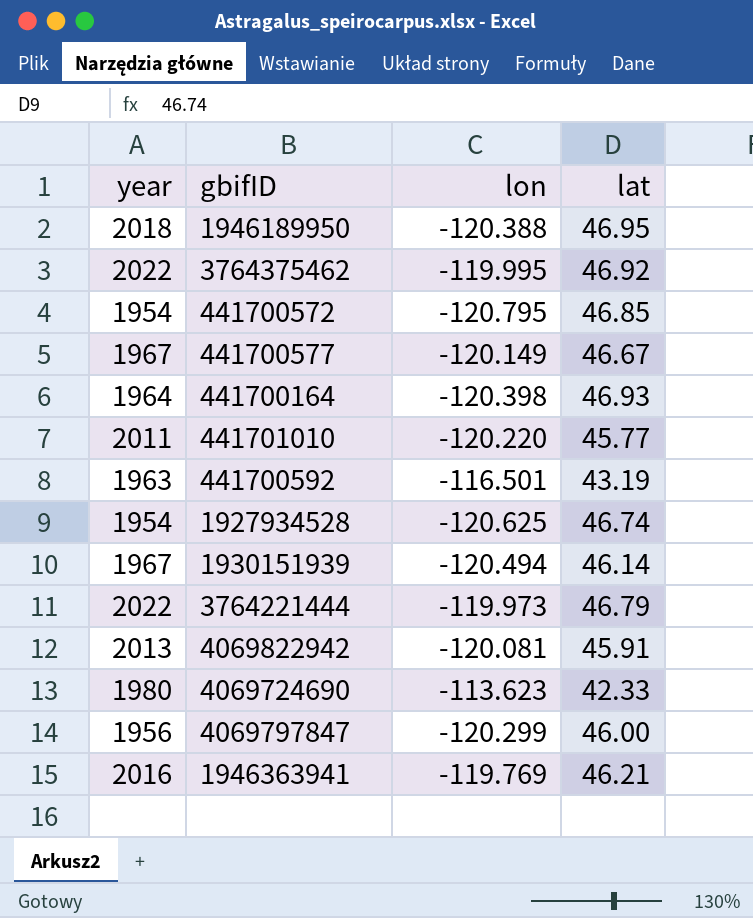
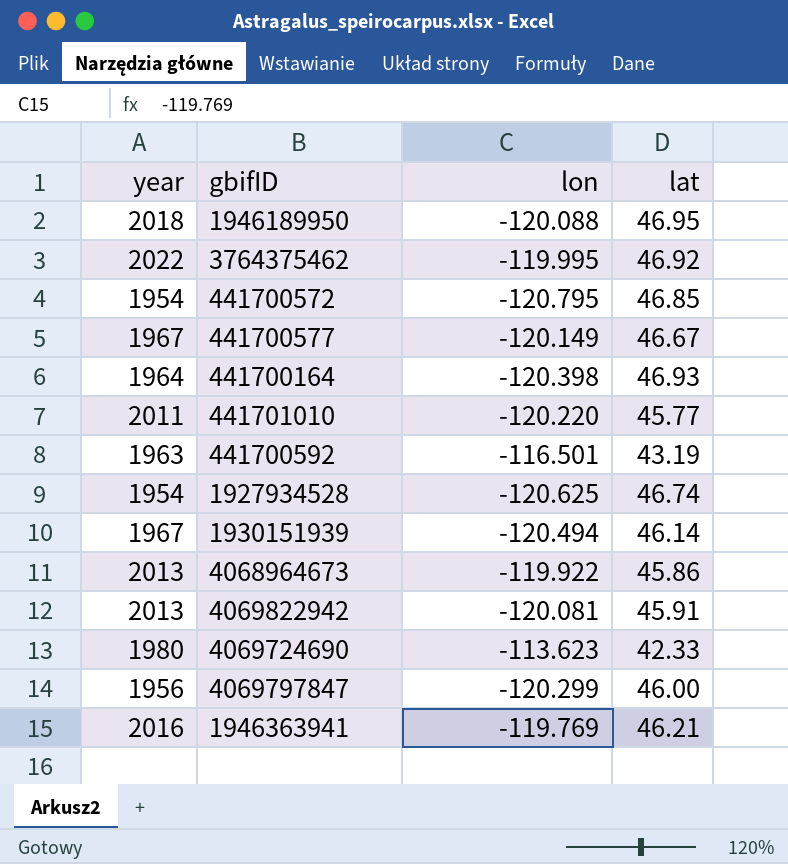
row 3764221444: 2022 | -119.973 | 46.79 -> none
1946189950 | lon: -120.388 -> -120.088
row 4068964673: none -> 2013 | -119.922 | 45.86

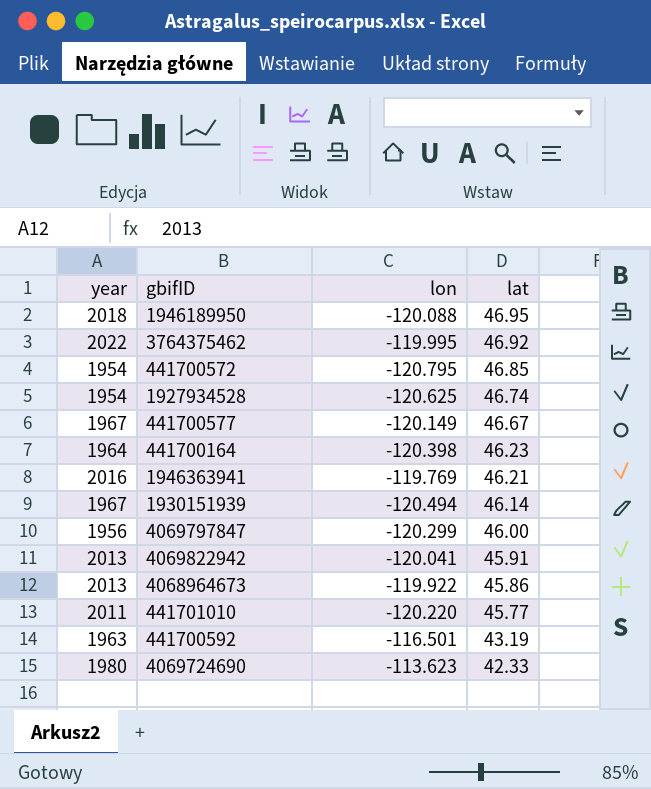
row order: none -> lat descending
441700164 | lat: 46.93 -> 46.23
4069822942 | lon: -120.081 -> -120.041

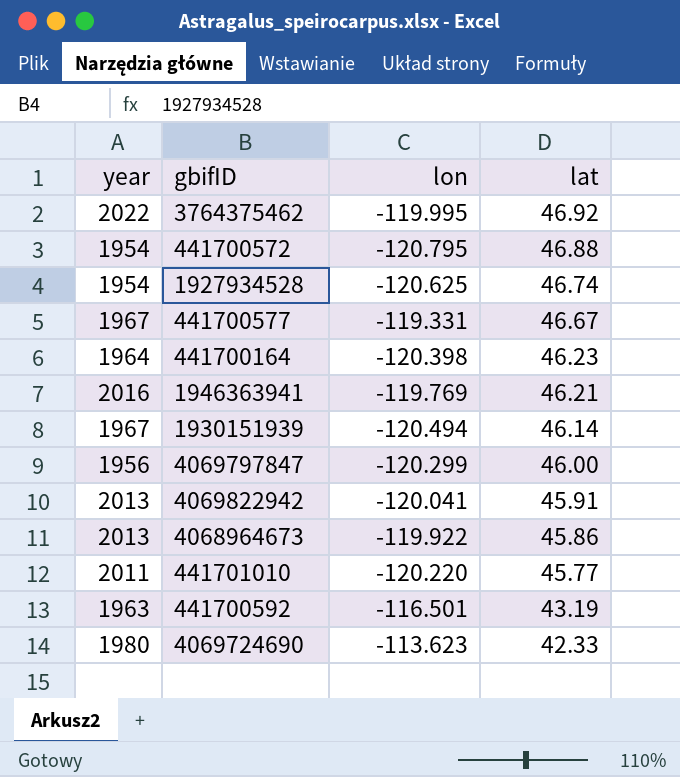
row 1946189950: 2018 | -120.088 | 46.95 -> none
441700572 | lat: 46.85 -> 46.88
441700577 | lon: -120.149 -> -119.331

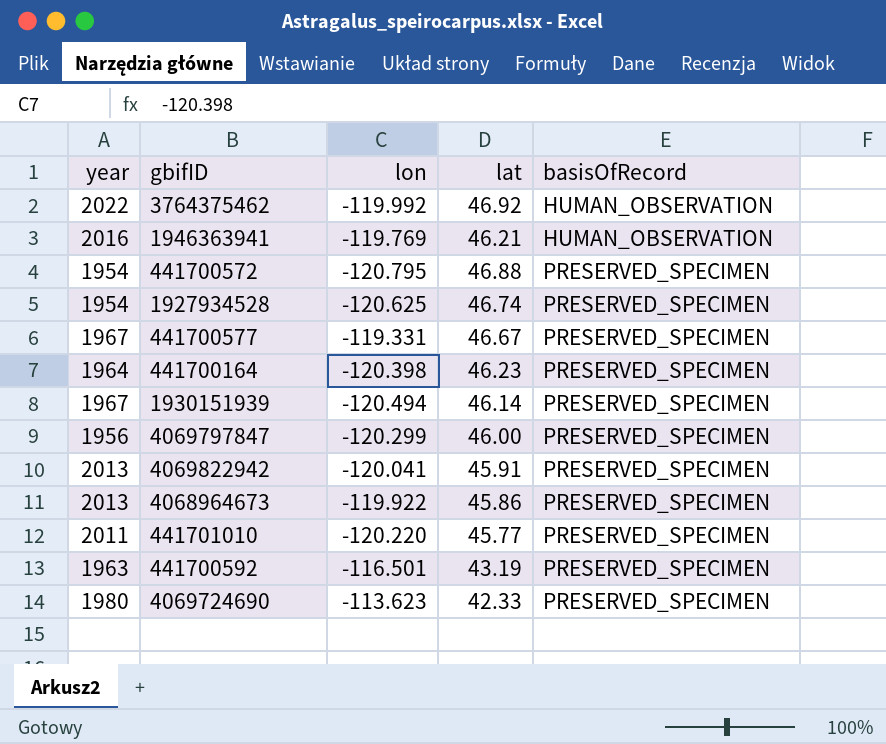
row order: lat descending -> basisOfRecord ascending
column basisOfRecord | position: none -> 5
3764375462 | lon: -119.995 -> -119.992

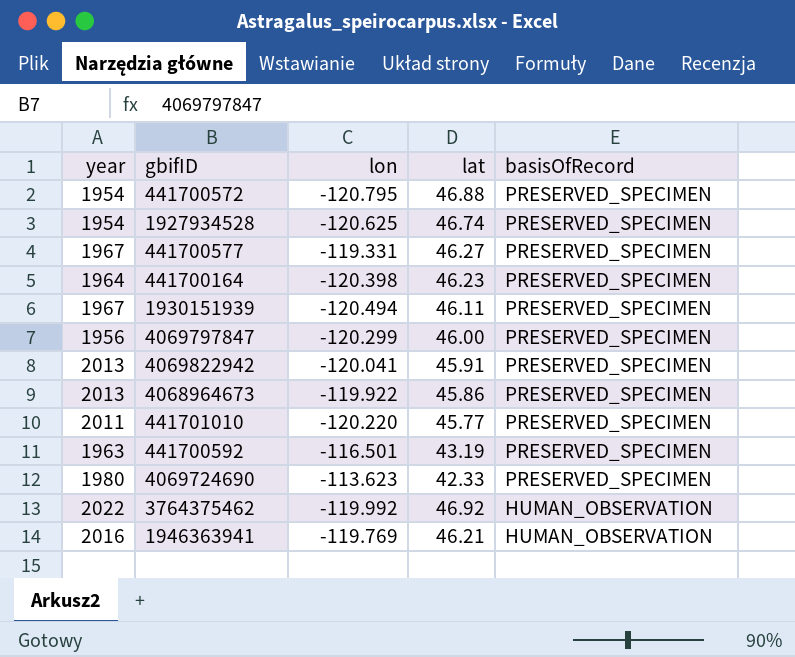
row order: basisOfRecord ascending -> basisOfRecord descending
441700577 | lat: 46.67 -> 46.27
1930151939 | lat: 46.14 -> 46.11

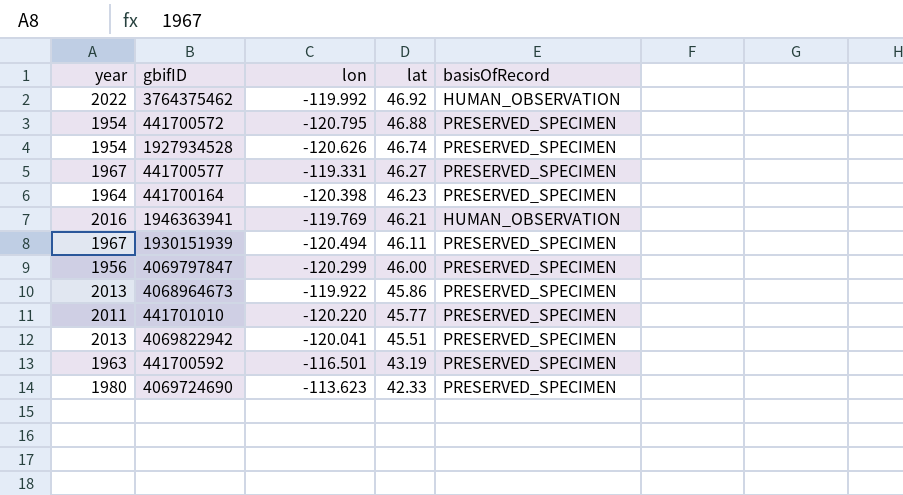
row order: basisOfRecord descending -> lat descending
1927934528 | lon: -120.625 -> -120.626
4069822942 | lat: 45.91 -> 45.51

